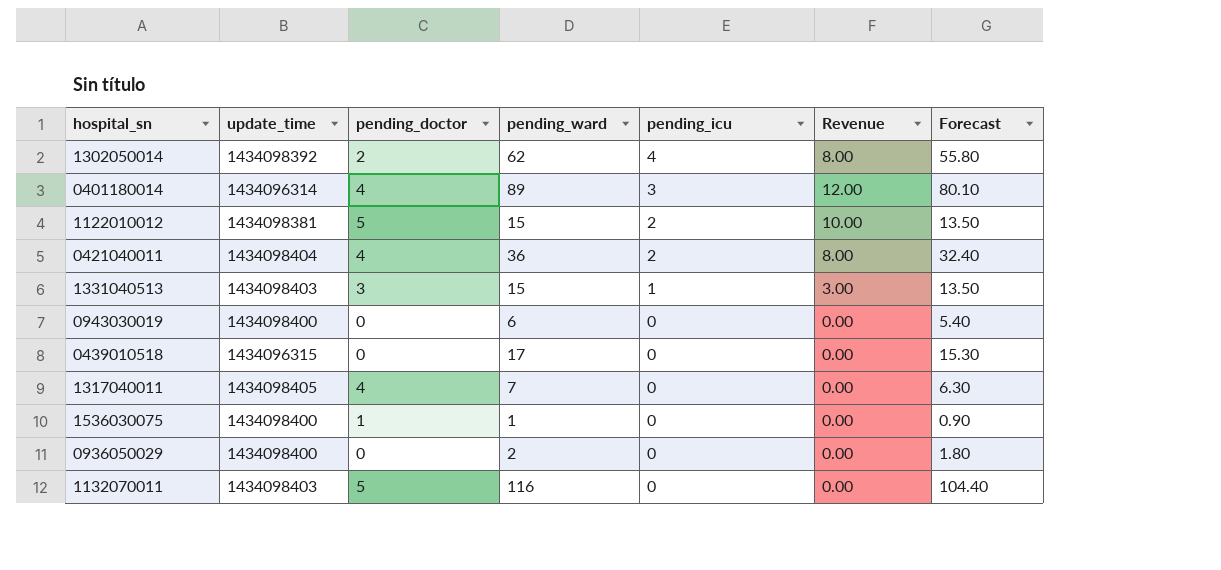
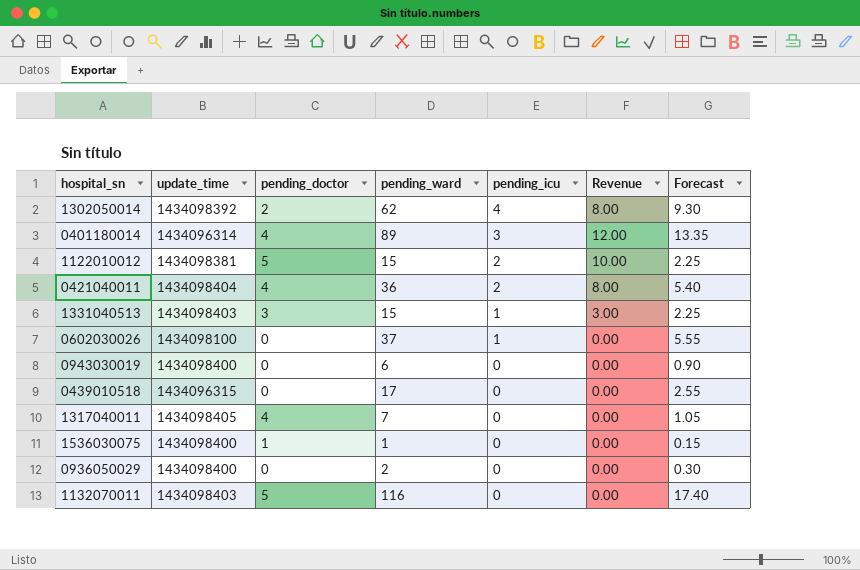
column Forecast | formula: [pending_ward] * 0.9 -> [pending_ward] * 0.15
row 0602030026: none -> 1434098100 | 0 | 37 | 1 | 0.00 | 5.55

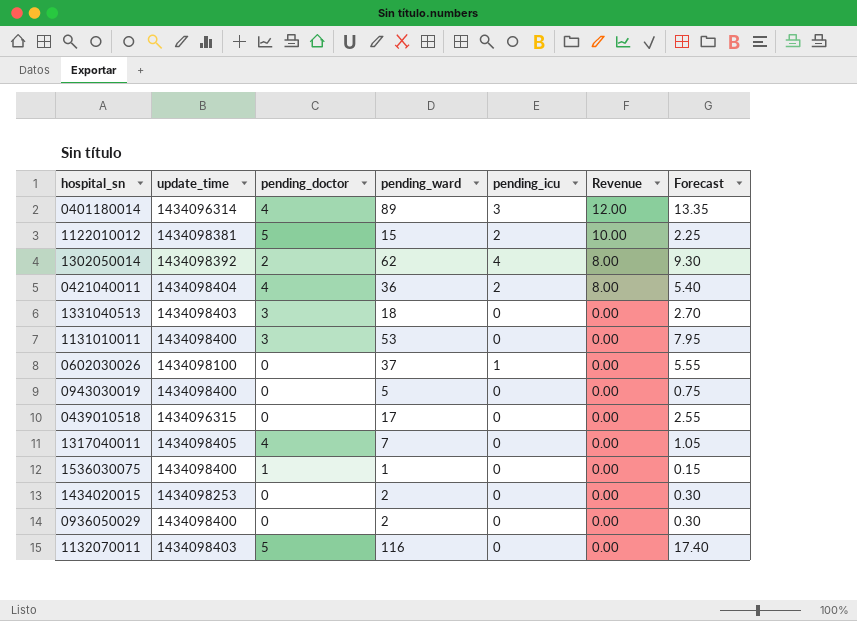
row order: pending_icu descending -> Revenue descending
1331040513 | pending_ward: 15 -> 18
1331040513 | pending_icu: 1 -> 0
1331040513 | Revenue: 3.00 -> 0.00
1331040513 | Forecast: 2.25 -> 2.70
row 1131010011: none -> 1434098400 | 3 | 53 | 0 | 0.00 | 7.95
0943030019 | pending_ward: 6 -> 5
0943030019 | Forecast: 0.90 -> 0.75
row 1434020015: none -> 1434098253 | 0 | 2 | 0 | 0.00 | 0.30

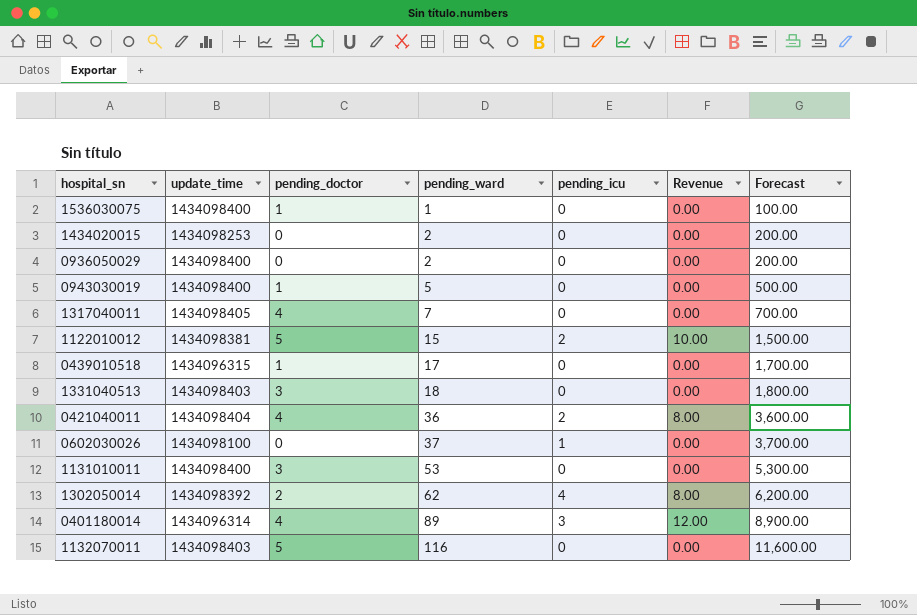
row order: Revenue descending -> pending_ward ascending
column Forecast | formula: [pending_ward] * 0.15 -> [pending_ward] * 100
0943030019 | pending_doctor: 0 -> 1
0439010518 | pending_doctor: 0 -> 1

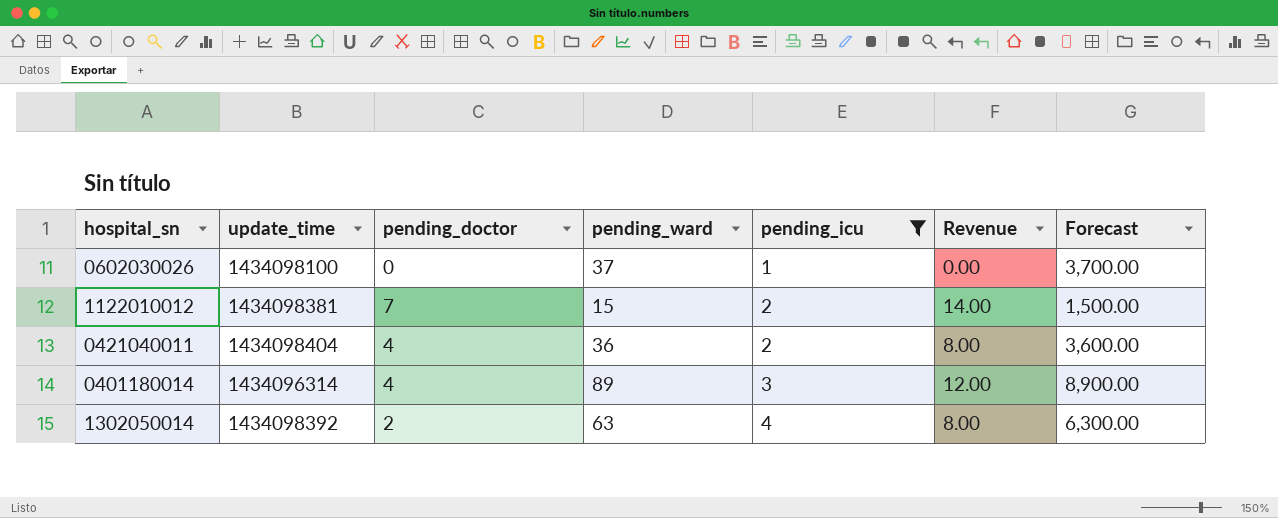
filter: none -> pending_icu != 0
row order: pending_ward ascending -> pending_icu ascending
1122010012 | pending_doctor: 5 -> 7
1122010012 | Revenue: 10.00 -> 14.00
1302050014 | pending_ward: 62 -> 63
1302050014 | Forecast: 6,200.00 -> 6,300.00

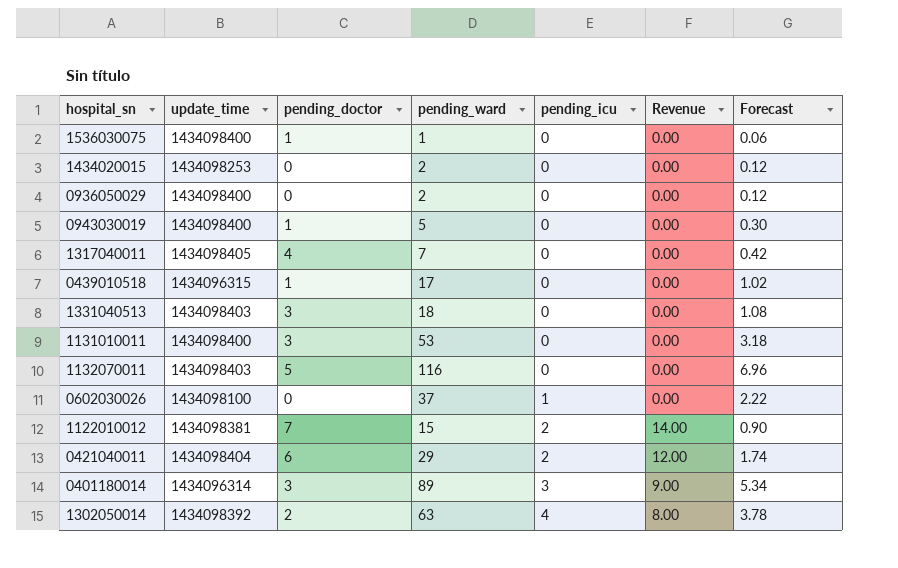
filter: pending_icu != 0 -> none
column Forecast | formula: [pending_ward] * 100 -> [pending_ward] * 0.06
0421040011 | pending_doctor: 4 -> 6
0421040011 | pending_ward: 36 -> 29
0421040011 | Revenue: 8.00 -> 12.00
0401180014 | pending_doctor: 4 -> 3
0401180014 | Revenue: 12.00 -> 9.00

